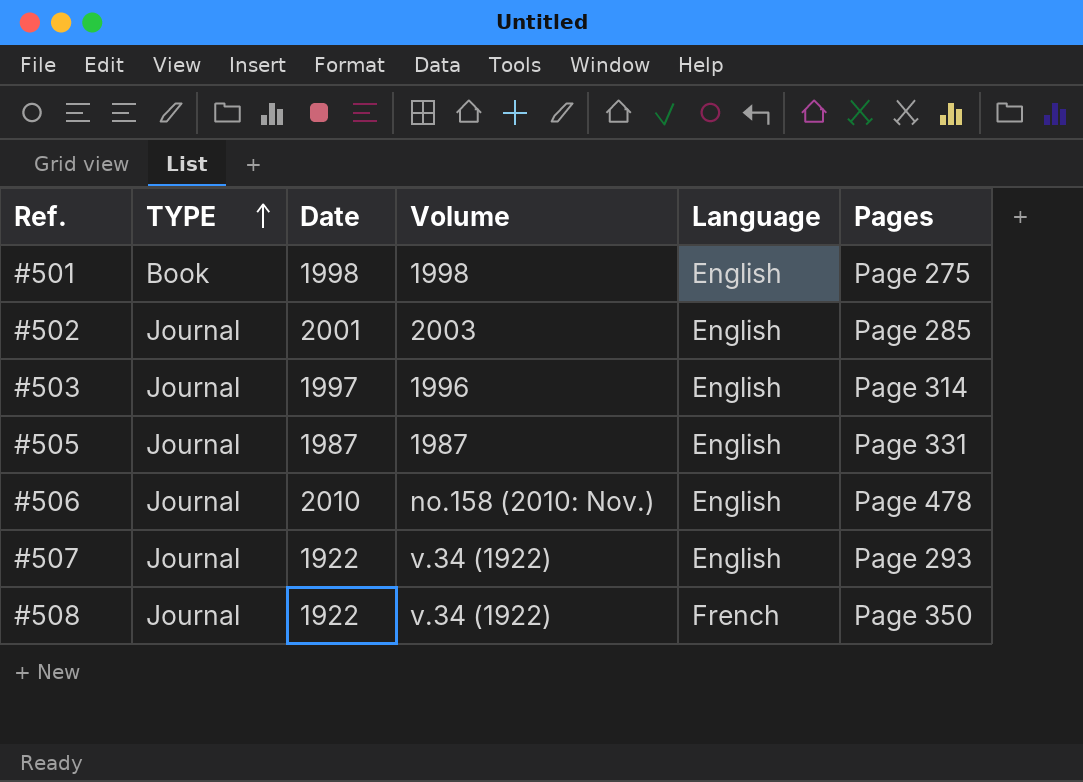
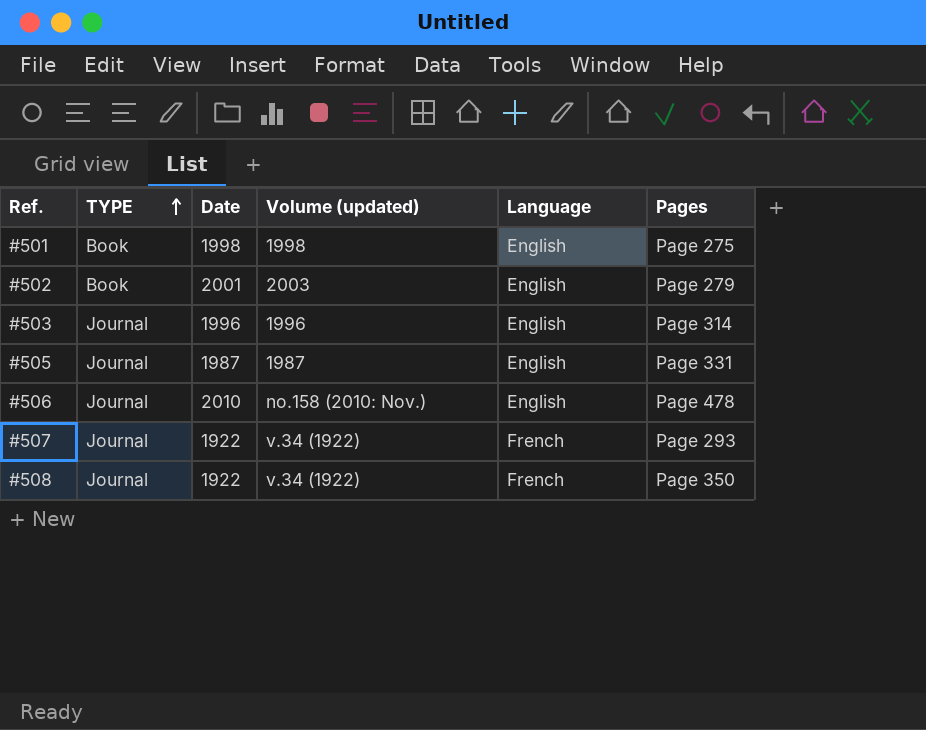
column name: Volume -> Volume (updated)
#502 | TYPE: Journal -> Book
#502 | Pages: Page 285 -> Page 279
#503 | Date: 1997 -> 1996
#507 | Language: English -> French

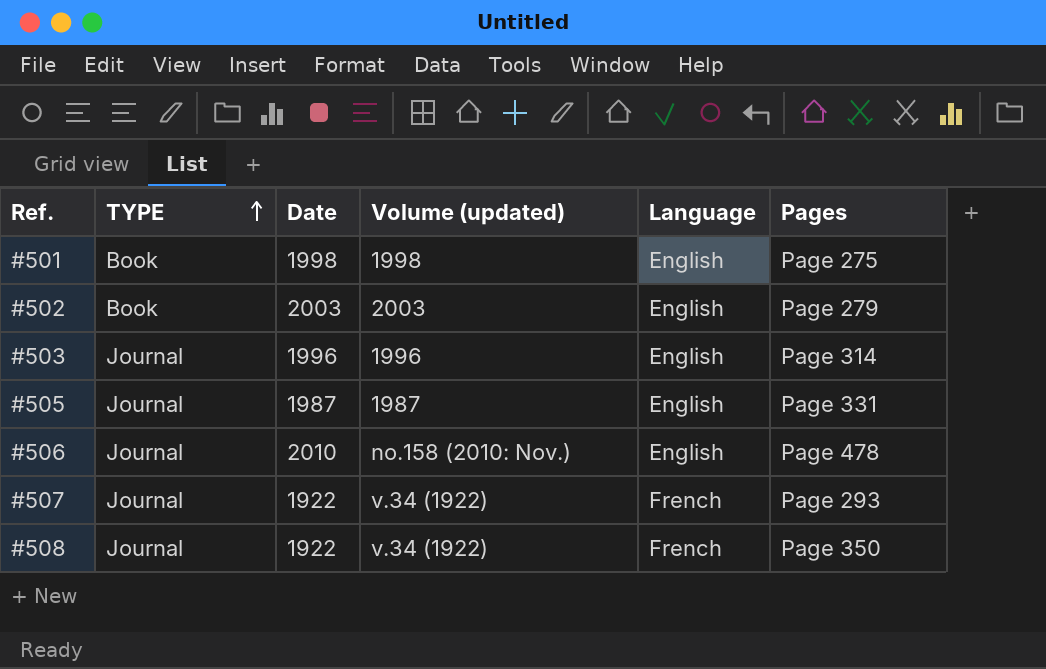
#502 | Date: 2001 -> 2003

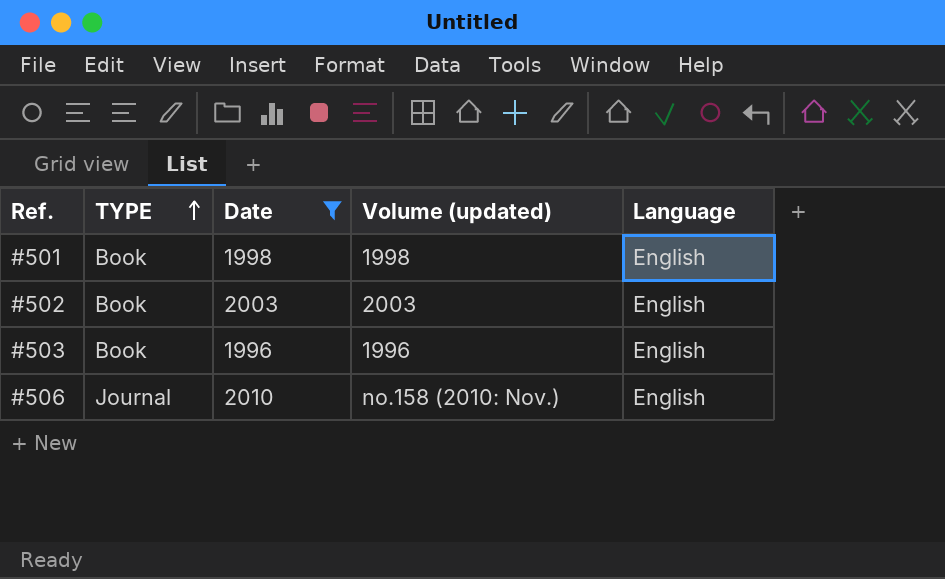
filter: none -> Date >= 1996
column Pages | position: 6 -> none
#503 | TYPE: Journal -> Book

